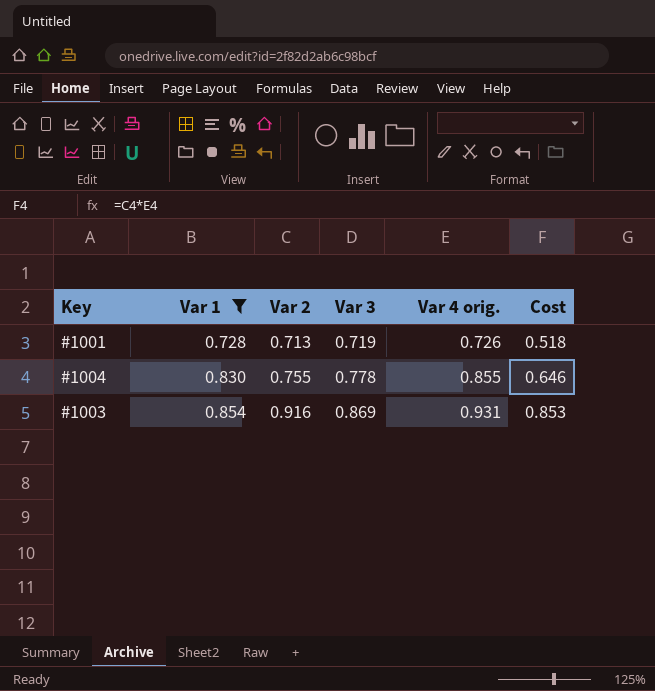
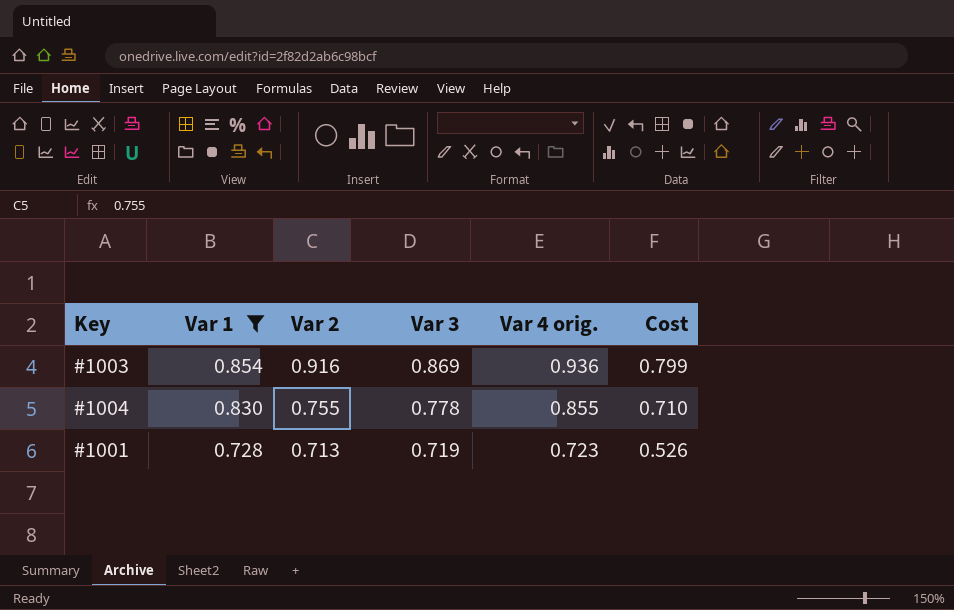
row order: Var 1 ascending -> Var 1 descending
column Cost | formula: [Var 2] * [Var 4 orig.] -> [Var 1] * [Var 4 orig.]
#1003 | Var 4 orig.: 0.931 -> 0.936
#1001 | Var 4 orig.: 0.726 -> 0.723

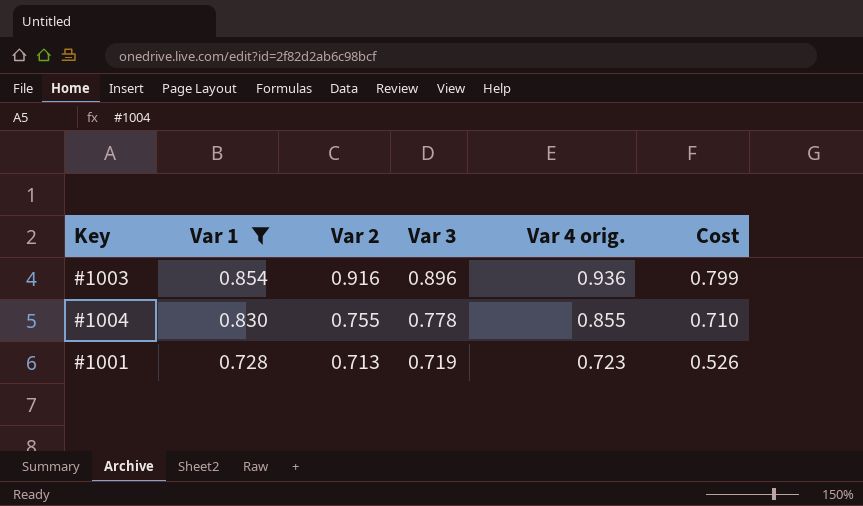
#1003 | Var 3: 0.869 -> 0.896

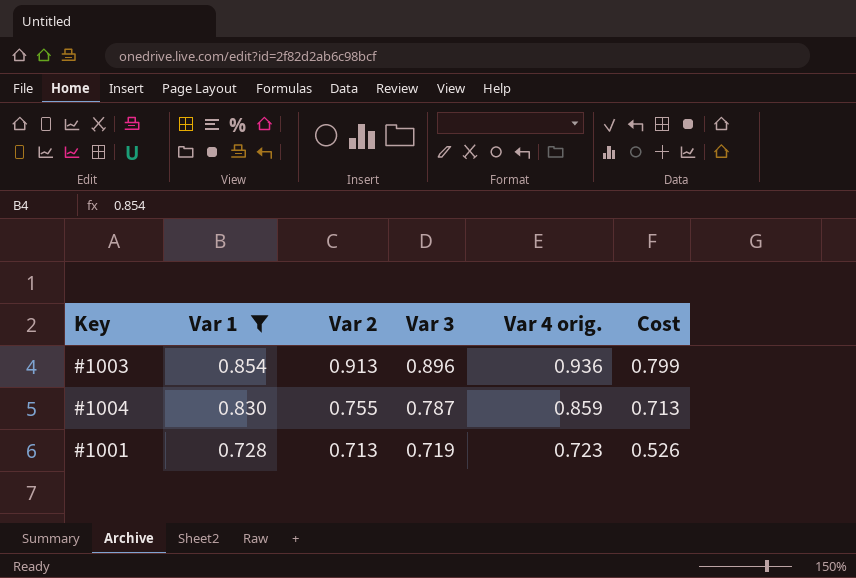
#1003 | Var 2: 0.916 -> 0.913
#1004 | Var 3: 0.778 -> 0.787
#1004 | Var 4 orig.: 0.855 -> 0.859
#1004 | Cost: 0.710 -> 0.713

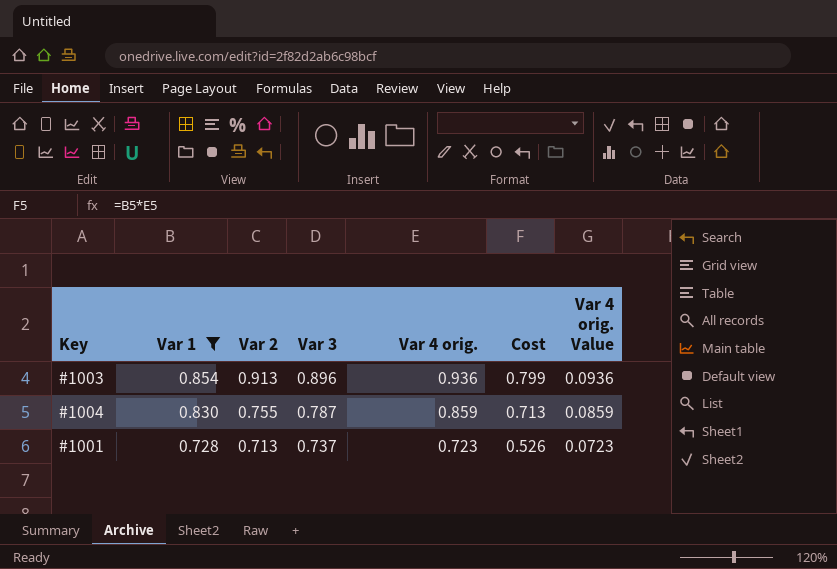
column Var 4 orig. Value | formula: none -> [Var 4 orig.] * 0.1
#1001 | Var 3: 0.719 -> 0.737

